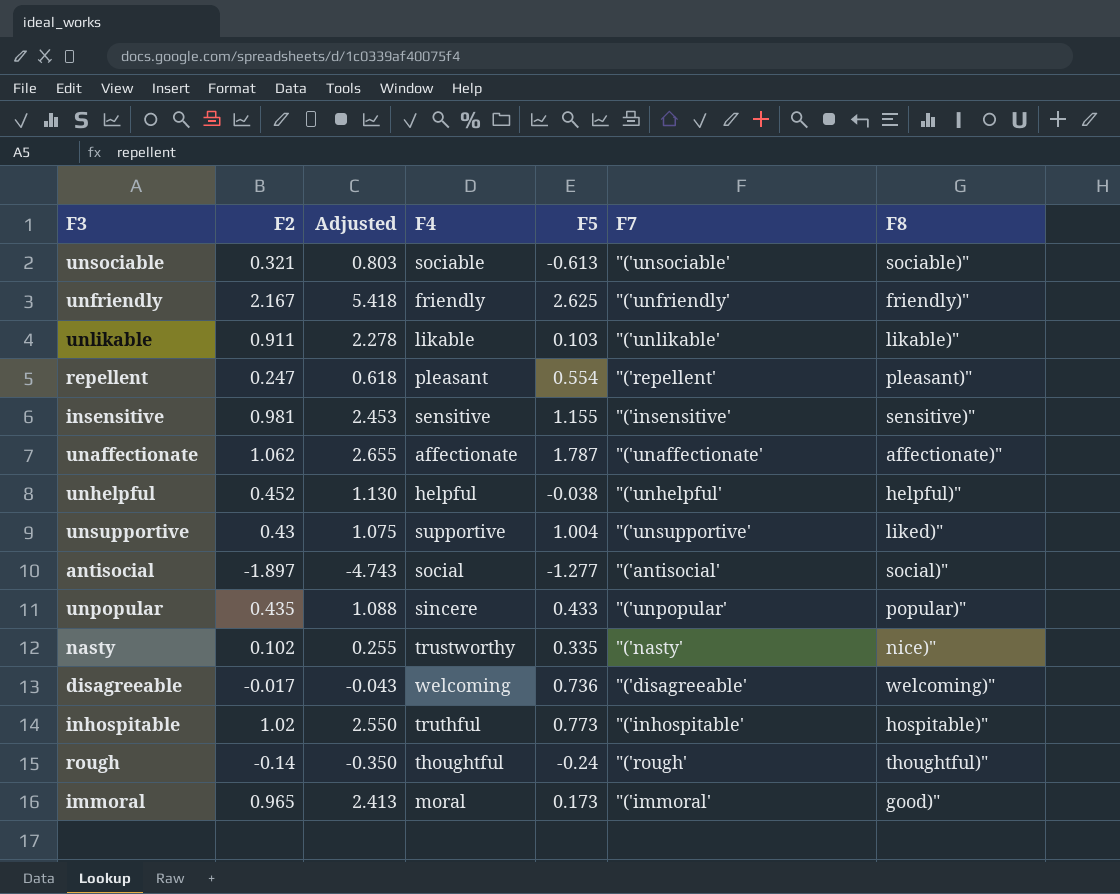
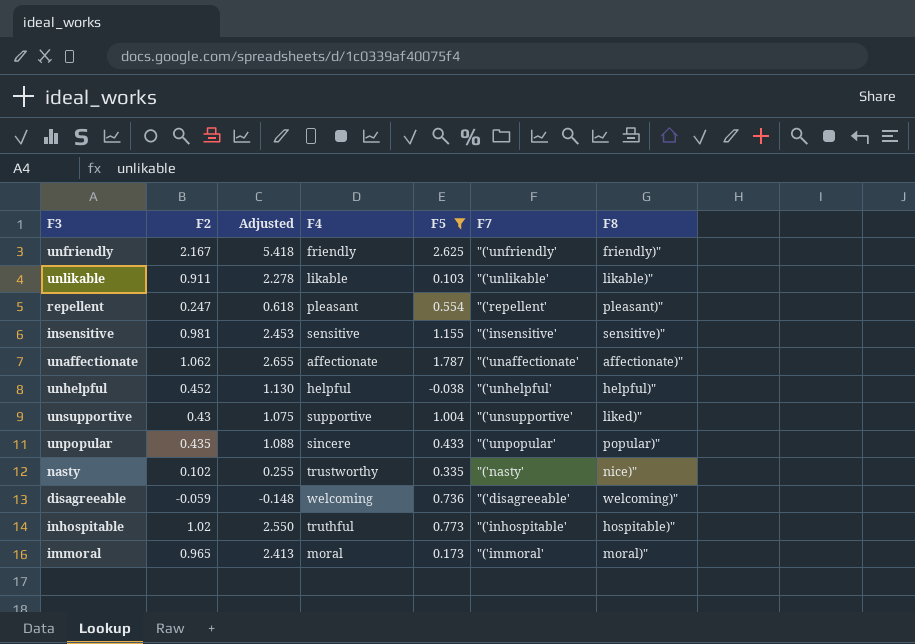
filter: none -> F5 >= -0.038
disagreeable | F2: -0.017 -> -0.059
disagreeable | Adjusted: -0.043 -> -0.148
immoral | F8: good)" -> moral)"

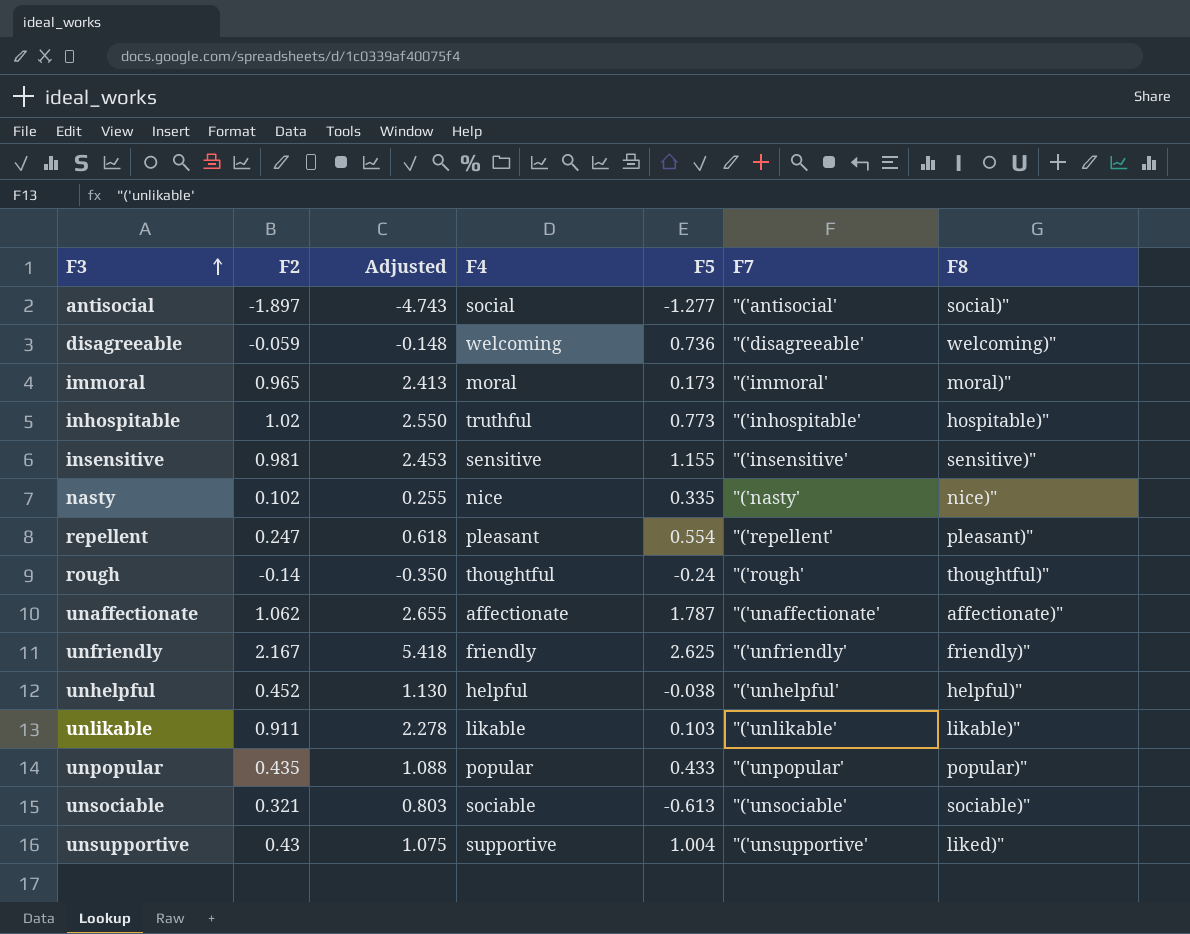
filter: F5 >= -0.038 -> none
row order: none -> F3 ascending
nasty | F4: trustworthy -> nice
unpopular | F4: sincere -> popular

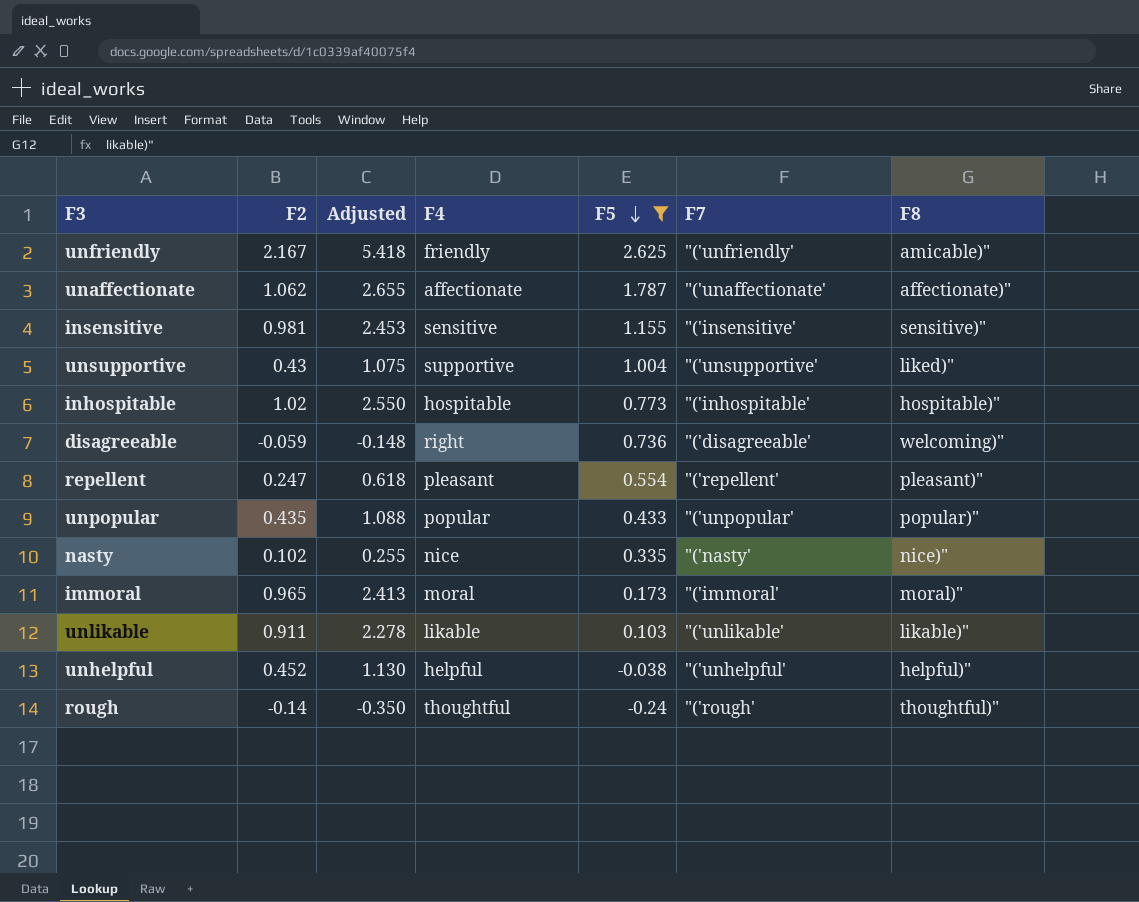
filter: none -> F5 >= -0.24
row order: F3 ascending -> F5 descending
unfriendly | F8: friendly)" -> amicable)"
inhospitable | F4: truthful -> hospitable
disagreeable | F4: welcoming -> right

